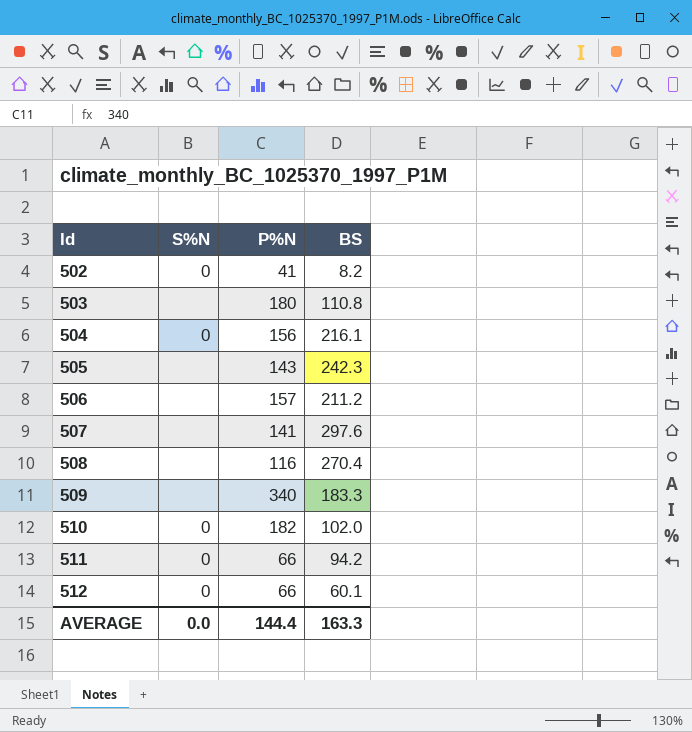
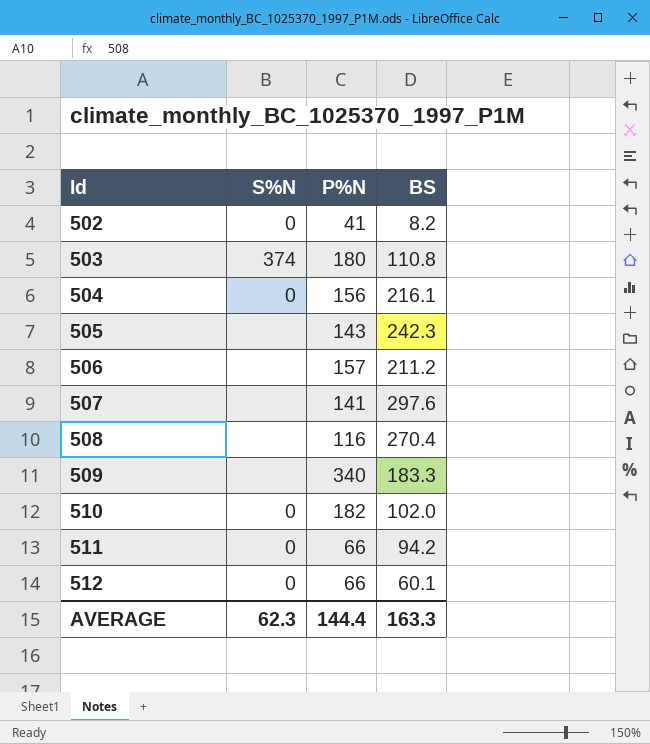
503 | S%N: none -> 374
AVERAGE | S%N: 0.0 -> 62.3

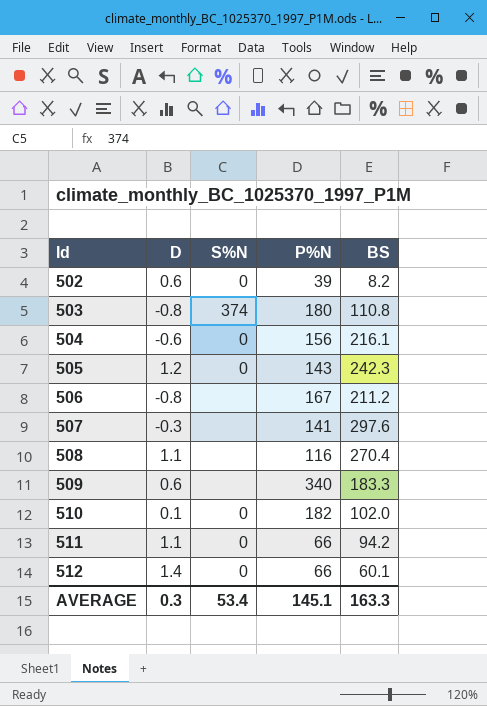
column D | position: none -> 2
502 | P%N: 41 -> 39
505 | S%N: none -> 0
506 | P%N: 157 -> 167
AVERAGE | S%N: 62.3 -> 53.4
AVERAGE | P%N: 144.4 -> 145.1

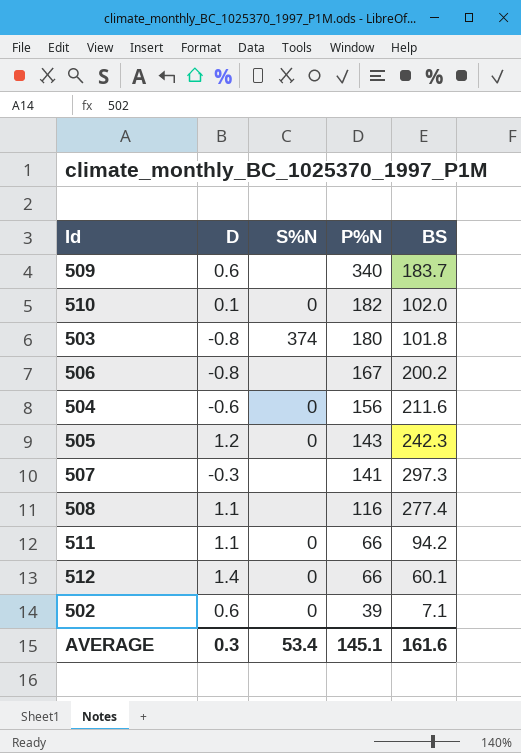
row order: Id ascending -> P%N descending
509 | BS: 183.3 -> 183.7
503 | BS: 110.8 -> 101.8
506 | BS: 211.2 -> 200.2
504 | BS: 216.1 -> 211.6
507 | BS: 297.6 -> 297.3
508 | BS: 270.4 -> 277.4
502 | BS: 8.2 -> 7.1
AVERAGE | BS: 163.3 -> 161.6

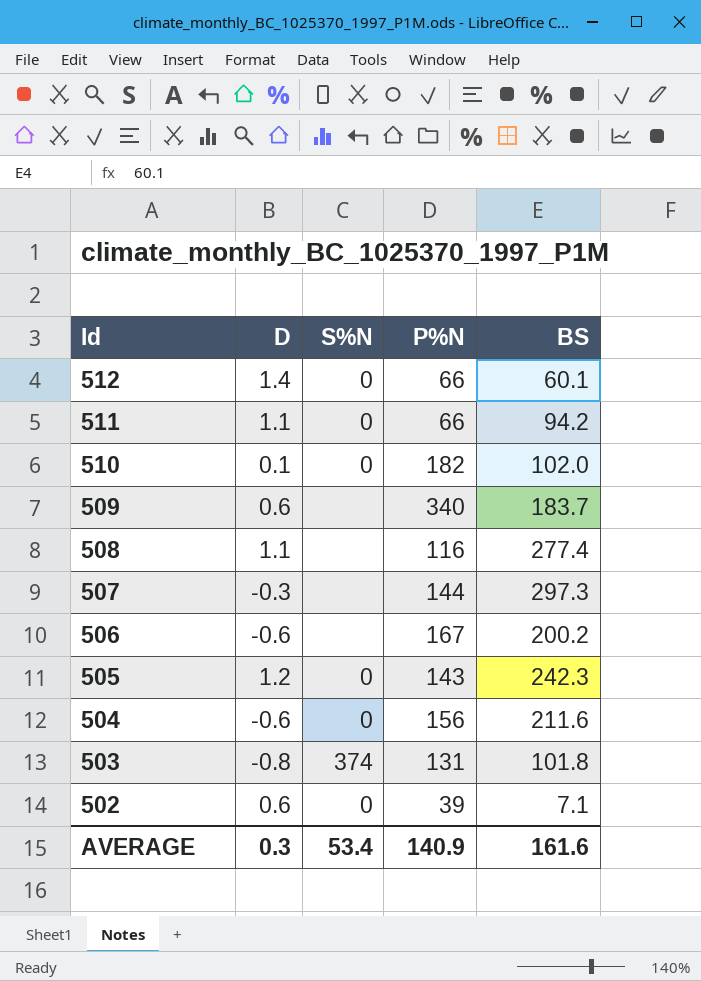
row order: P%N descending -> Id descending
507 | P%N: 141 -> 144
506 | D: -0.8 -> -0.6
503 | P%N: 180 -> 131
AVERAGE | P%N: 145.1 -> 140.9

